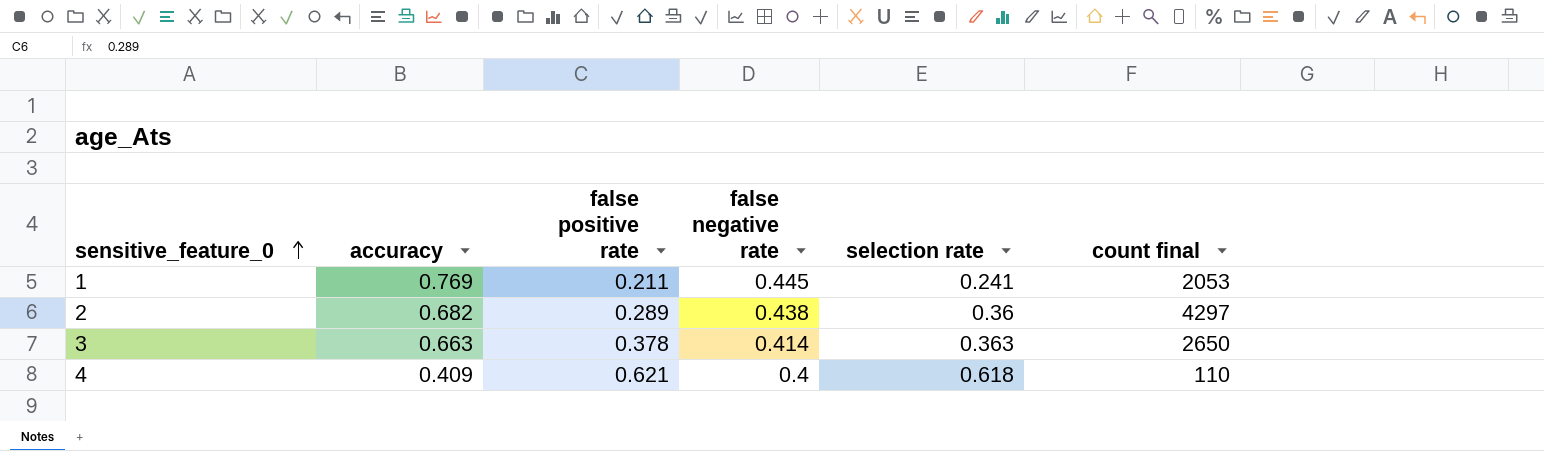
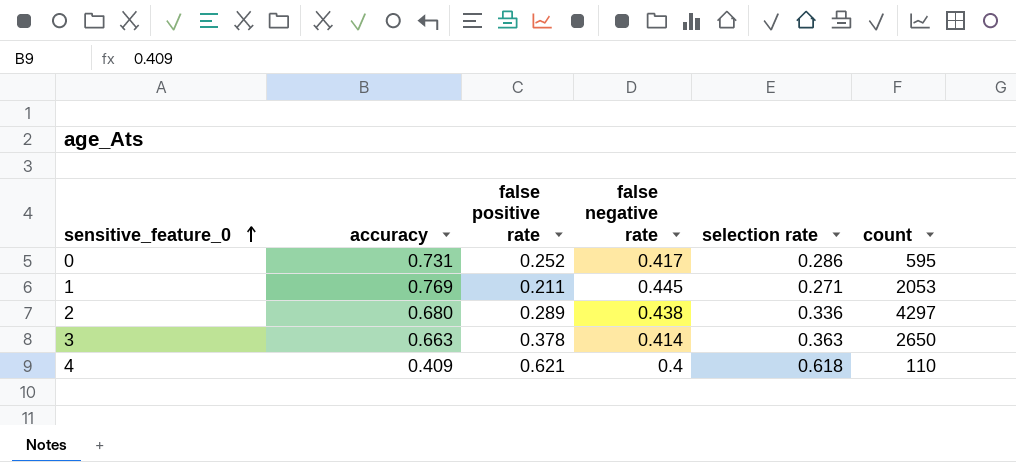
column name: count final -> count
row 0: none -> 0.731 | 0.252 | 0.417 | 0.286 | 595
1 | selection rate: 0.241 -> 0.271
2 | accuracy: 0.682 -> 0.680
2 | selection rate: 0.36 -> 0.336

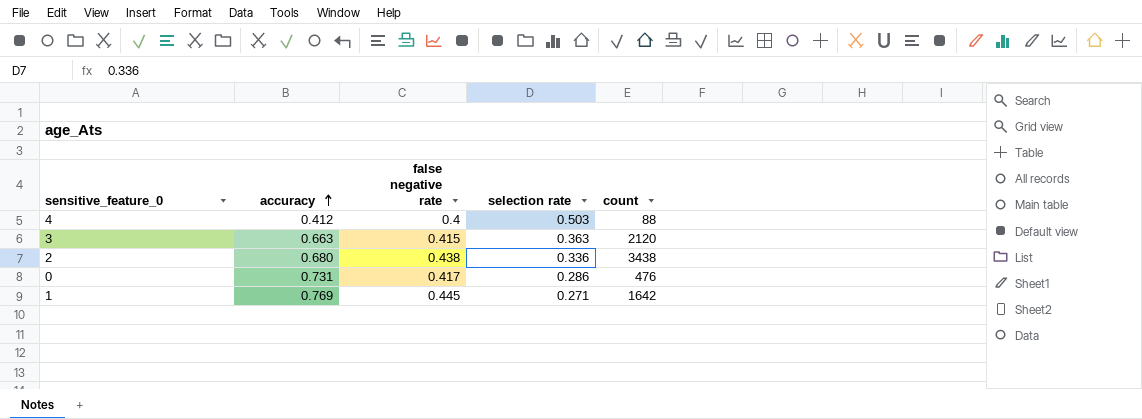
row order: sensitive_feature_0 ascending -> accuracy ascending
column false positive rate | position: 3 -> none
4 | accuracy: 0.409 -> 0.412
4 | selection rate: 0.618 -> 0.503
4 | count: 110 -> 88
3 | false negative rate: 0.414 -> 0.415
3 | count: 2650 -> 2120
2 | count: 4297 -> 3438
0 | count: 595 -> 476
1 | count: 2053 -> 1642

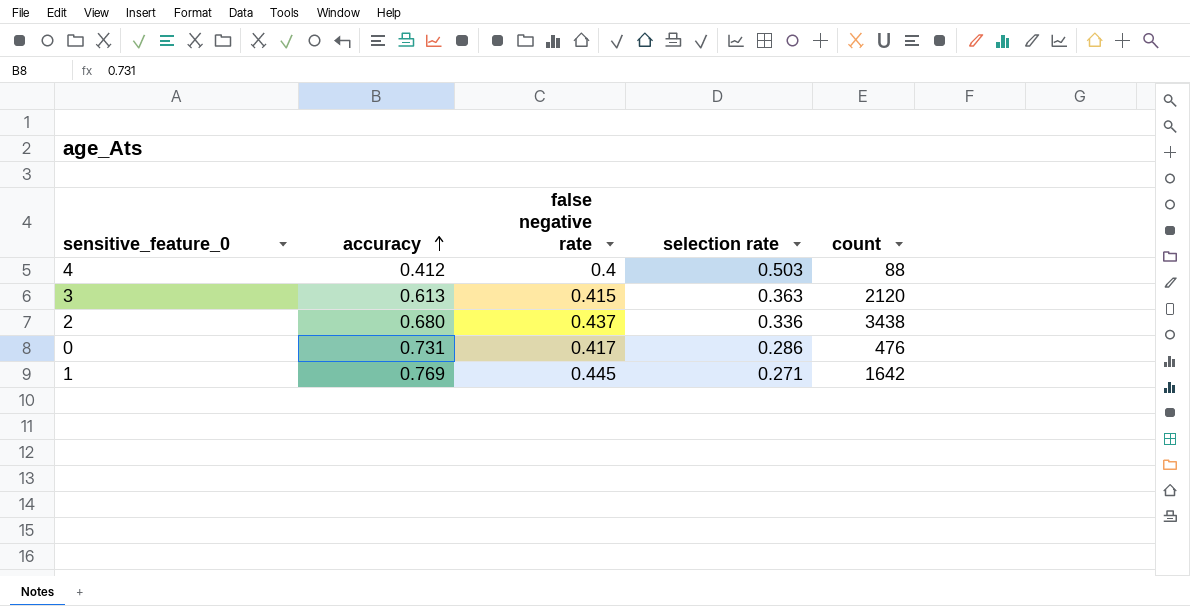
3 | accuracy: 0.663 -> 0.613
2 | false negative rate: 0.438 -> 0.437

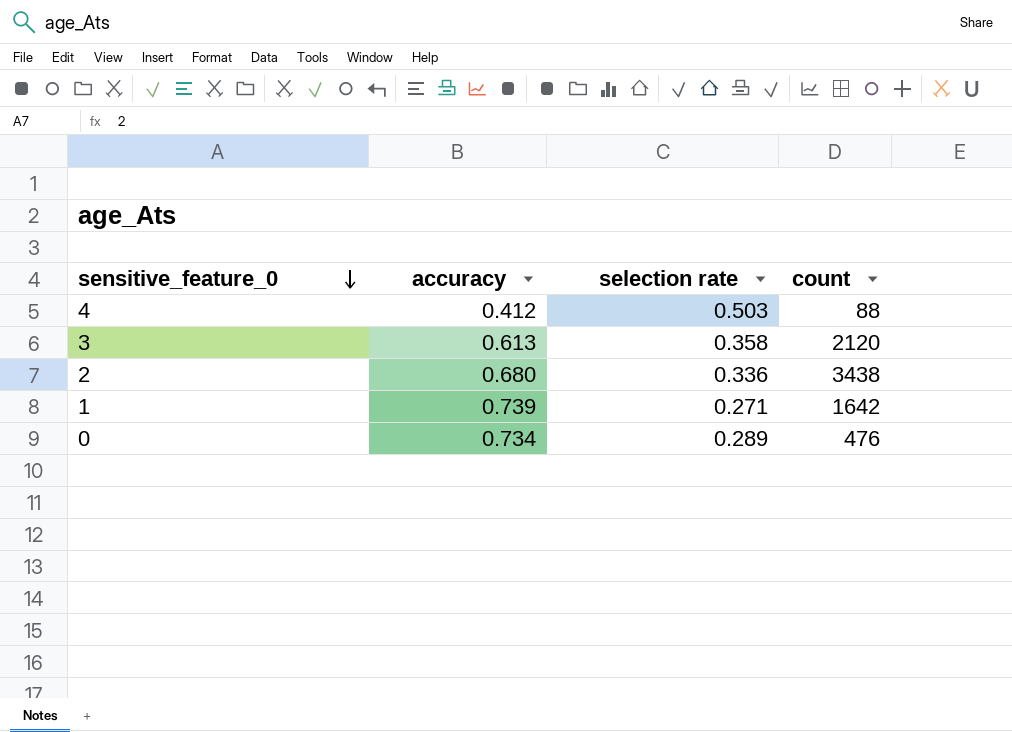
row order: accuracy ascending -> sensitive_feature_0 descending
column false negative rate | position: 3 -> none
3 | selection rate: 0.363 -> 0.358
1 | accuracy: 0.769 -> 0.739
0 | accuracy: 0.731 -> 0.734
0 | selection rate: 0.286 -> 0.289

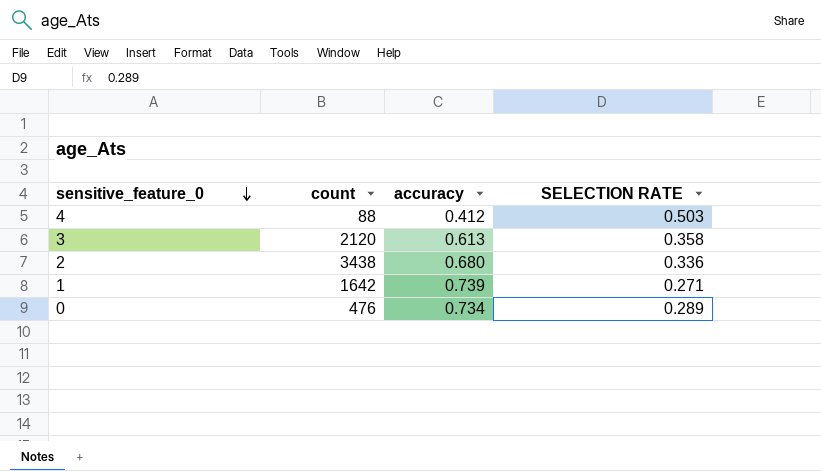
column count | position: 4 -> 2
column name: selection rate -> SELECTION RATE

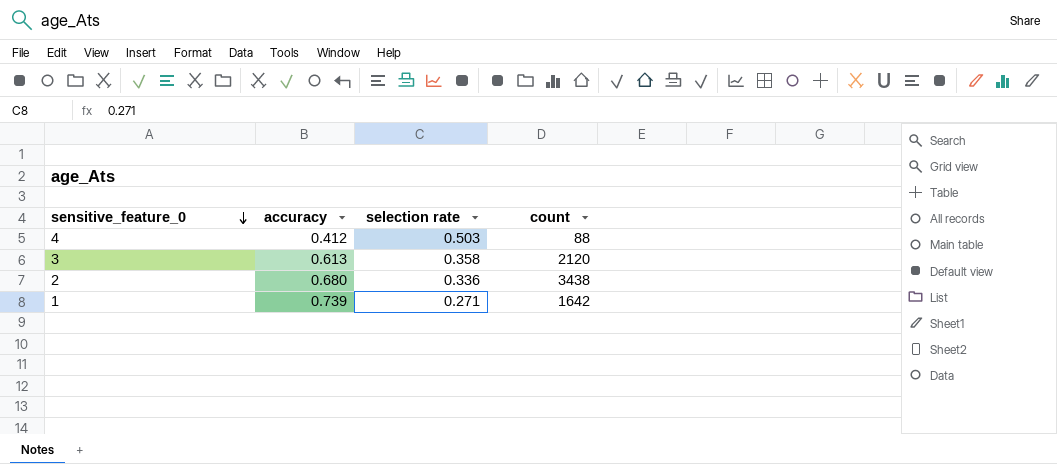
column name: SELECTION RATE -> selection rate
column count | position: 2 -> 4
row 0: 476 | 0.734 | 0.289 -> none

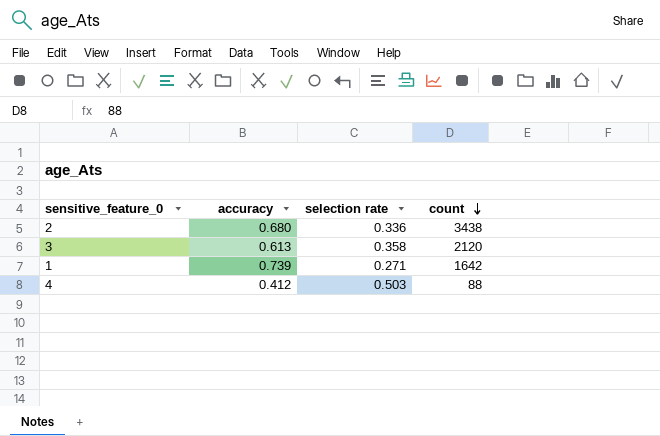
row order: sensitive_feature_0 descending -> count descending

